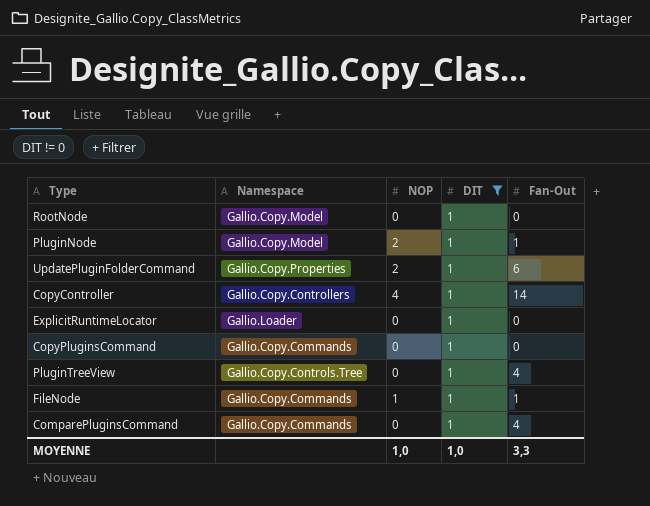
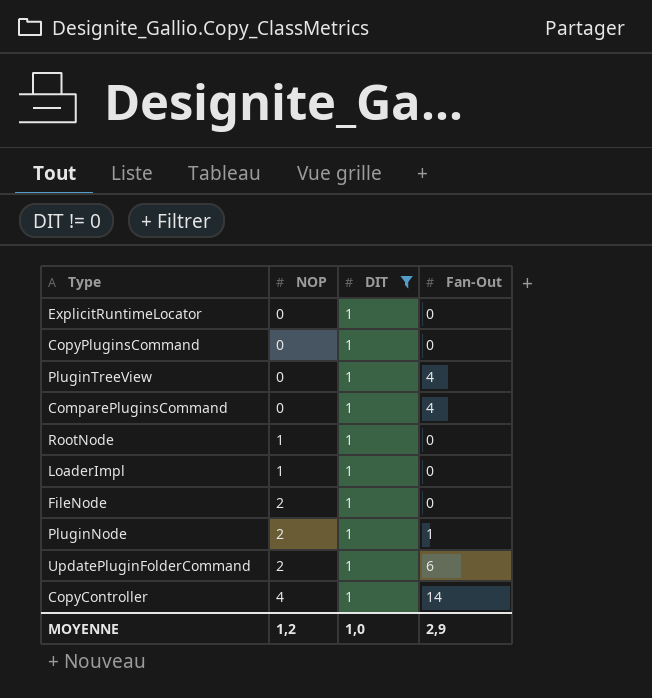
row order: none -> NOP ascending
column Namespace | position: 2 -> none
RootNode | NOP: 0 -> 1
row LoaderImpl: none -> 1 | 1 | 0
FileNode | NOP: 1 -> 2
FileNode | Fan-Out: 1 -> 0
MOYENNE | NOP: 1,0 -> 1,2
MOYENNE | Fan-Out: 3,3 -> 2,9

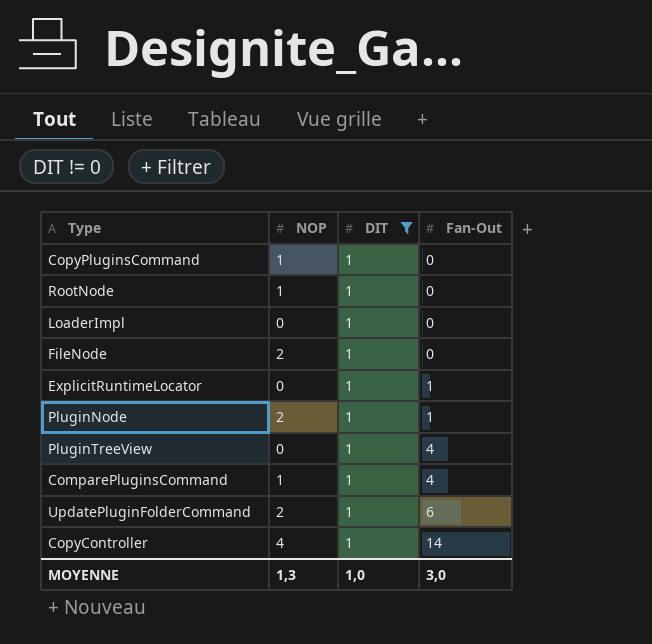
row order: NOP ascending -> Fan-Out ascending
CopyPluginsCommand | NOP: 0 -> 1
LoaderImpl | NOP: 1 -> 0
ExplicitRuntimeLocator | Fan-Out: 0 -> 1
ComparePluginsCommand | NOP: 0 -> 1
MOYENNE | NOP: 1,2 -> 1,3
MOYENNE | Fan-Out: 2,9 -> 3,0

